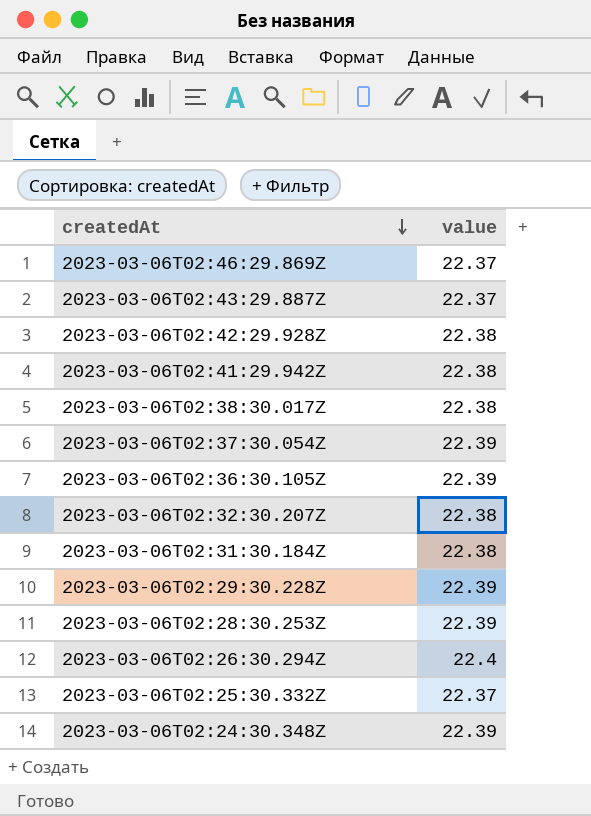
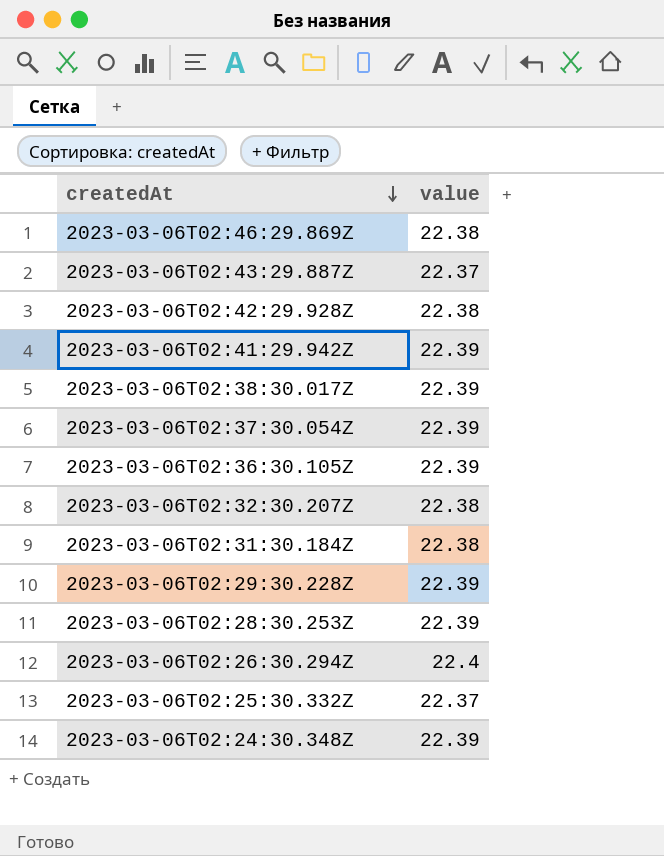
2023-03-06T02:46:29.869Z | value: 22.37 -> 22.38
2023-03-06T02:41:29.942Z | value: 22.38 -> 22.39
2023-03-06T02:38:30.017Z | value: 22.38 -> 22.39

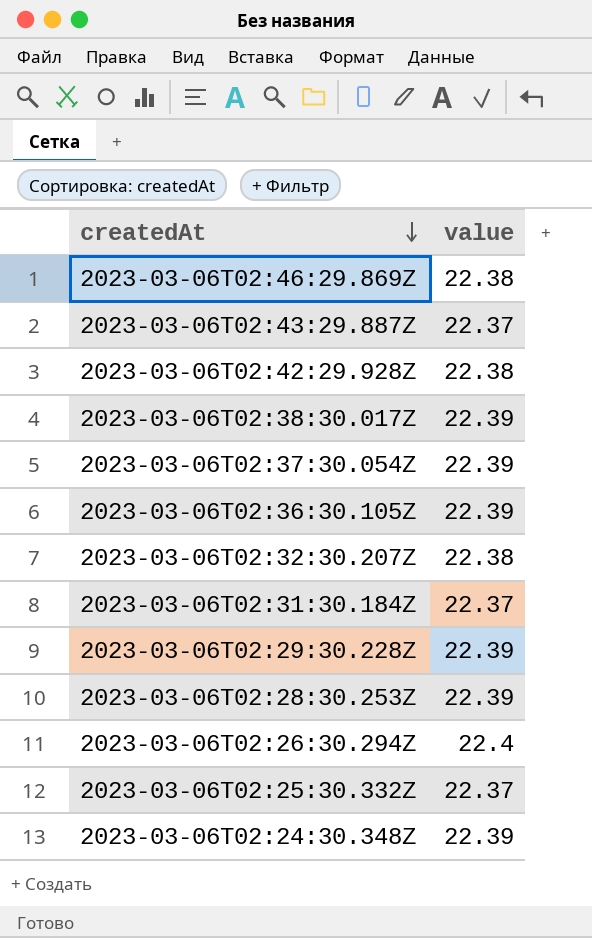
row 2023-03-06T02:41:29.942Z: 22.39 -> none
2023-03-06T02:31:30.184Z | value: 22.38 -> 22.37

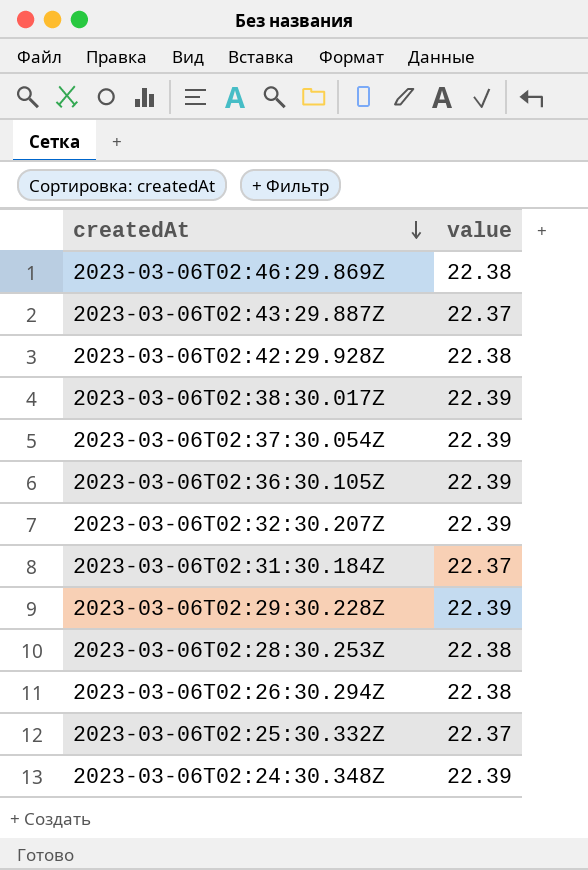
2023-03-06T02:32:30.207Z | value: 22.38 -> 22.39
2023-03-06T02:28:30.253Z | value: 22.39 -> 22.38
2023-03-06T02:26:30.294Z | value: 22.4 -> 22.38

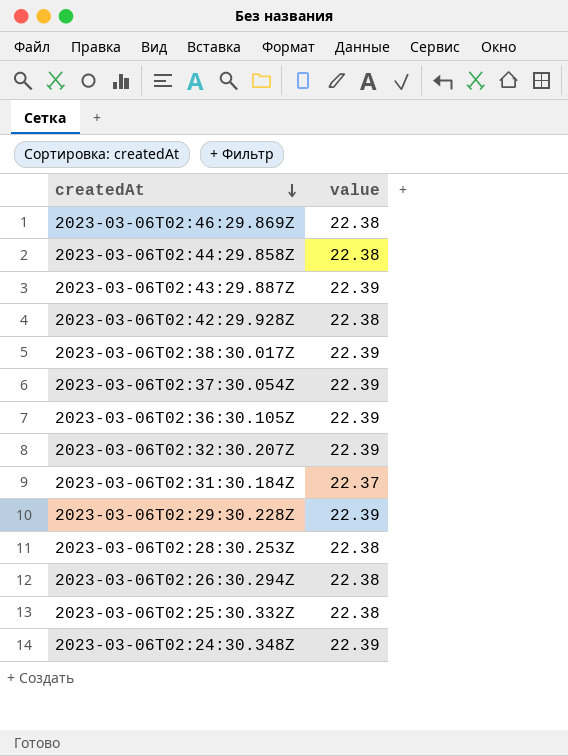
row 2023-03-06T02:44:29.858Z: none -> 22.38
2023-03-06T02:43:29.887Z | value: 22.37 -> 22.39
2023-03-06T02:25:30.332Z | value: 22.37 -> 22.38

